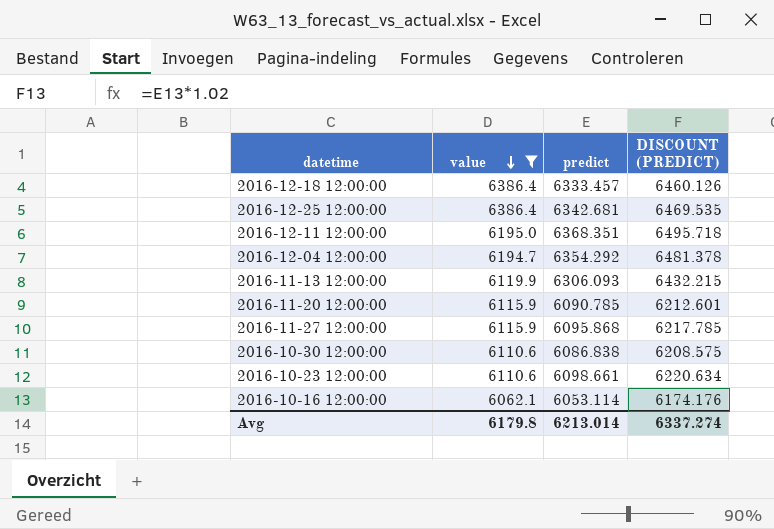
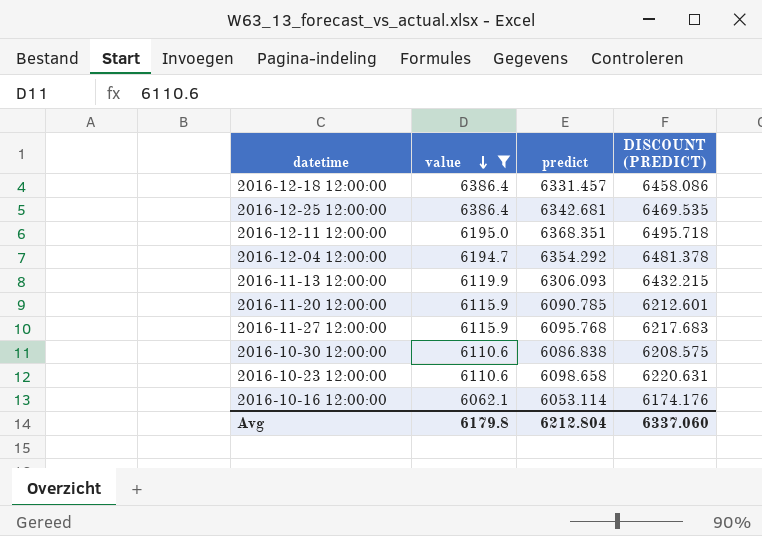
2016-12-18 12:00:00 | predict: 6333.457 -> 6331.457
2016-12-18 12:00:00 | DISCOUNT (PREDICT): 6460.126 -> 6458.086
2016-11-27 12:00:00 | predict: 6095.868 -> 6095.768
2016-11-27 12:00:00 | DISCOUNT (PREDICT): 6217.785 -> 6217.683
2016-10-23 12:00:00 | predict: 6098.661 -> 6098.658
2016-10-23 12:00:00 | DISCOUNT (PREDICT): 6220.634 -> 6220.631
Avg | predict: 6213.014 -> 6212.804
Avg | DISCOUNT (PREDICT): 6337.274 -> 6337.060

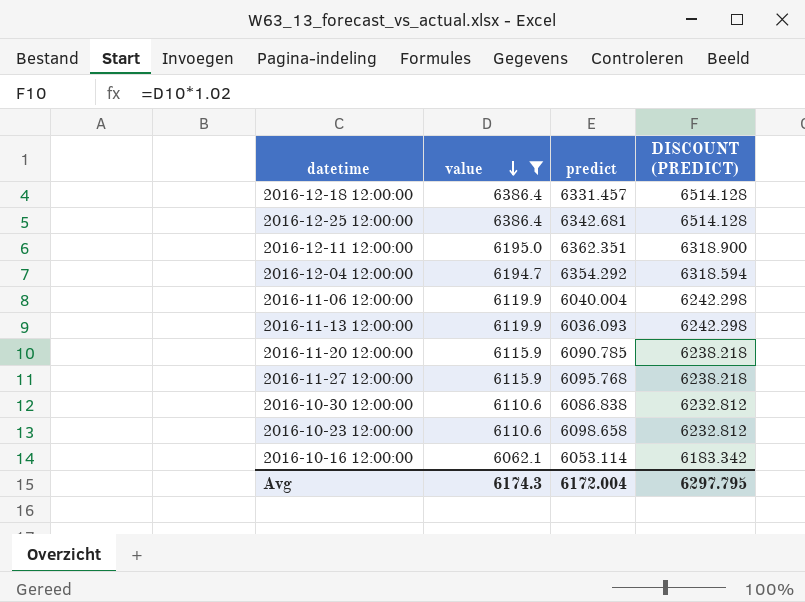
column DISCOUNT (PREDICT) | formula: [predict] * 1.02 -> [value] * 1.02
2016-12-11 12:00:00 | predict: 6368.351 -> 6362.351
row 2016-11-06 12:00:00: none -> 6119.9 | 6040.004 | 6242.298
2016-11-13 12:00:00 | predict: 6306.093 -> 6036.093
Avg | value: 6179.8 -> 6174.3
Avg | predict: 6212.804 -> 6172.004
Avg | DISCOUNT (PREDICT): 6337.060 -> 6297.795

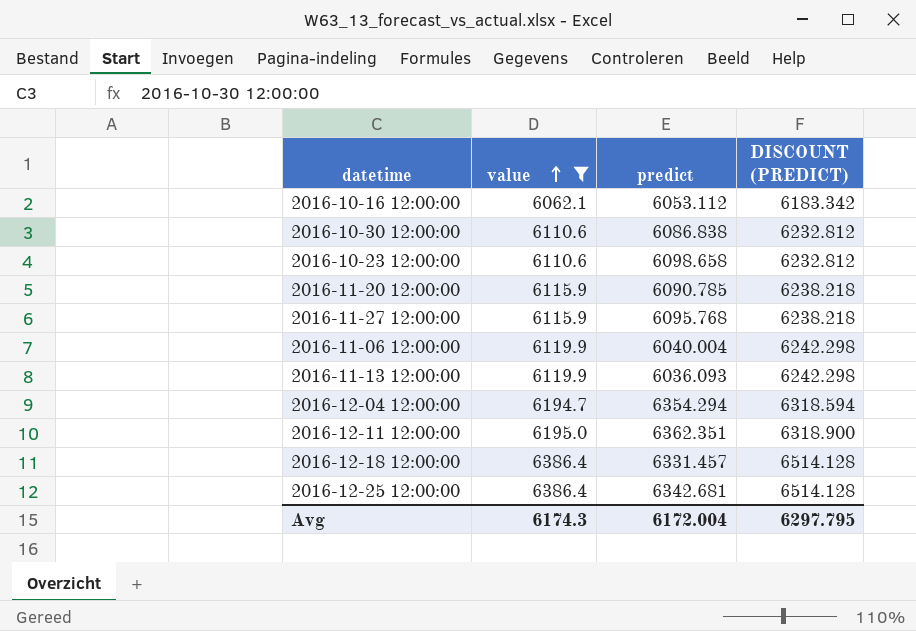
row order: value descending -> value ascending
2016-10-16 12:00:00 | predict: 6053.114 -> 6053.112
2016-12-04 12:00:00 | predict: 6354.292 -> 6354.294

